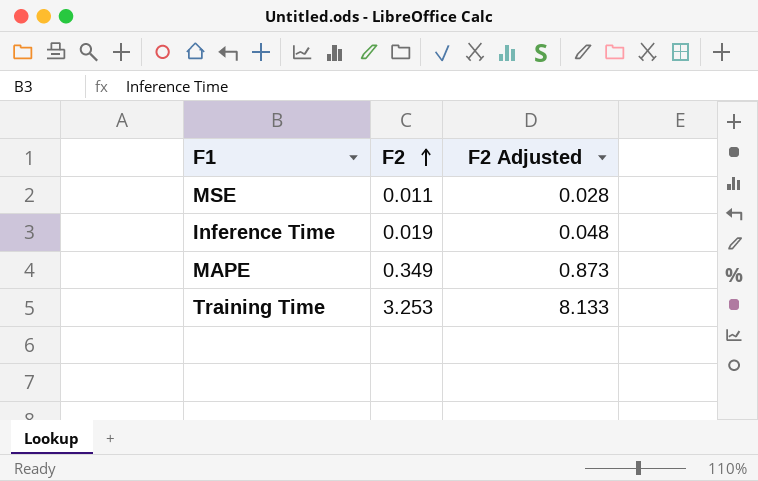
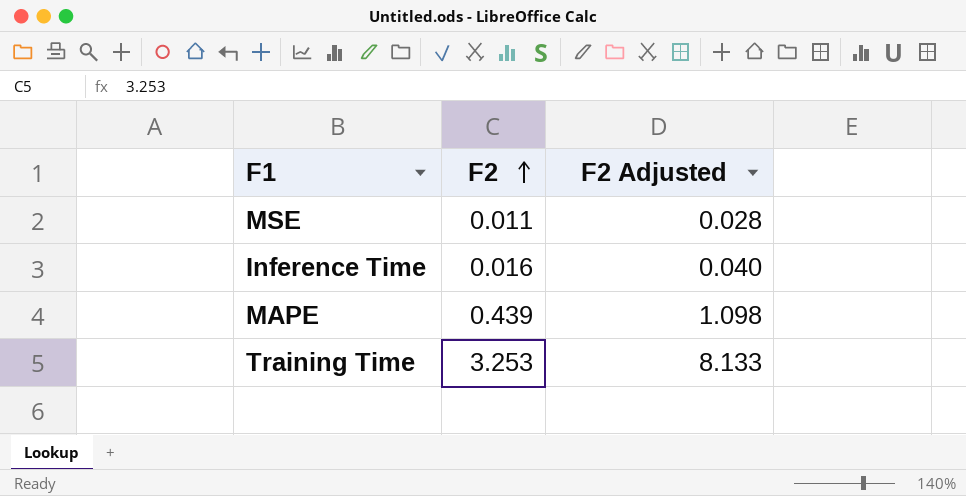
Inference Time | F2: 0.019 -> 0.016
Inference Time | F2 Adjusted: 0.048 -> 0.040
MAPE | F2: 0.349 -> 0.439
MAPE | F2 Adjusted: 0.873 -> 1.098

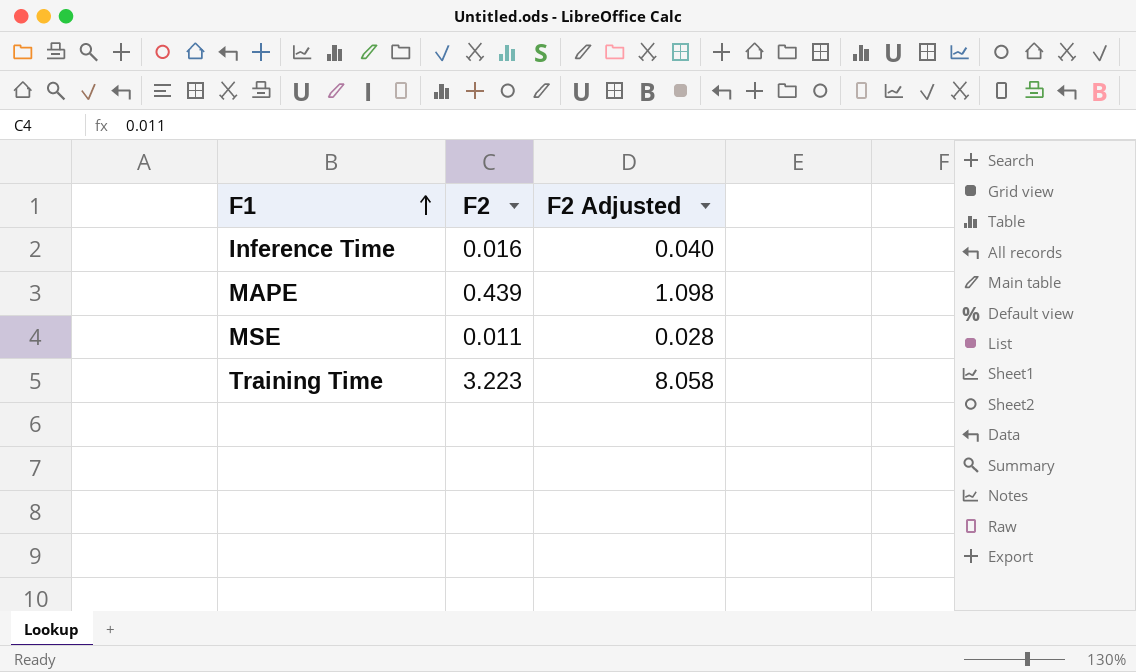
row order: F2 ascending -> F1 ascending
Training Time | F2: 3.253 -> 3.223
Training Time | F2 Adjusted: 8.133 -> 8.058

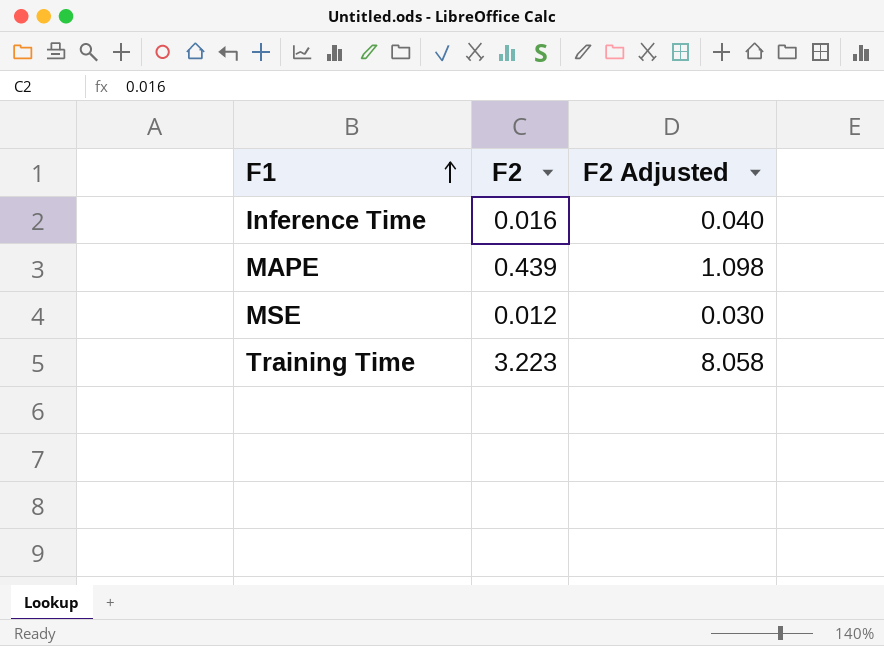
MSE | F2: 0.011 -> 0.012
MSE | F2 Adjusted: 0.028 -> 0.030

